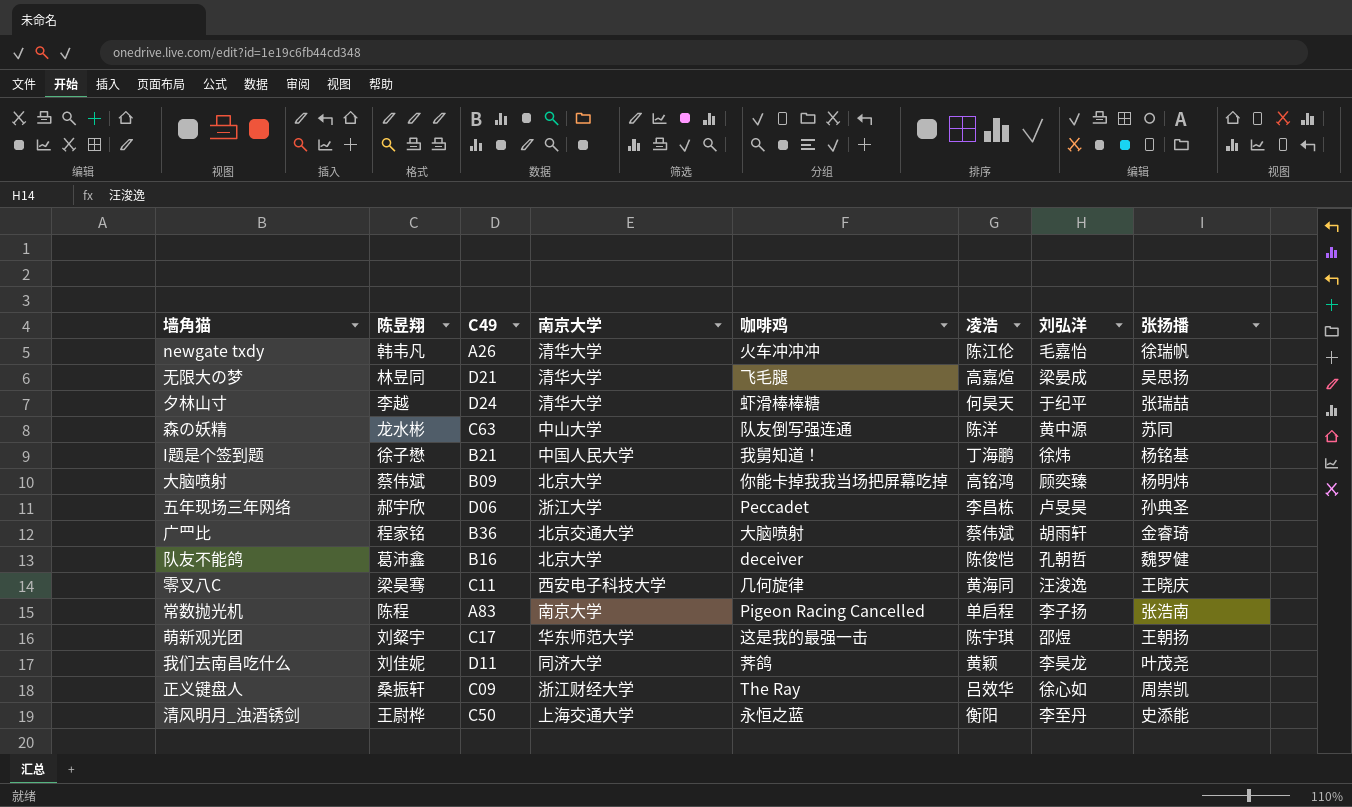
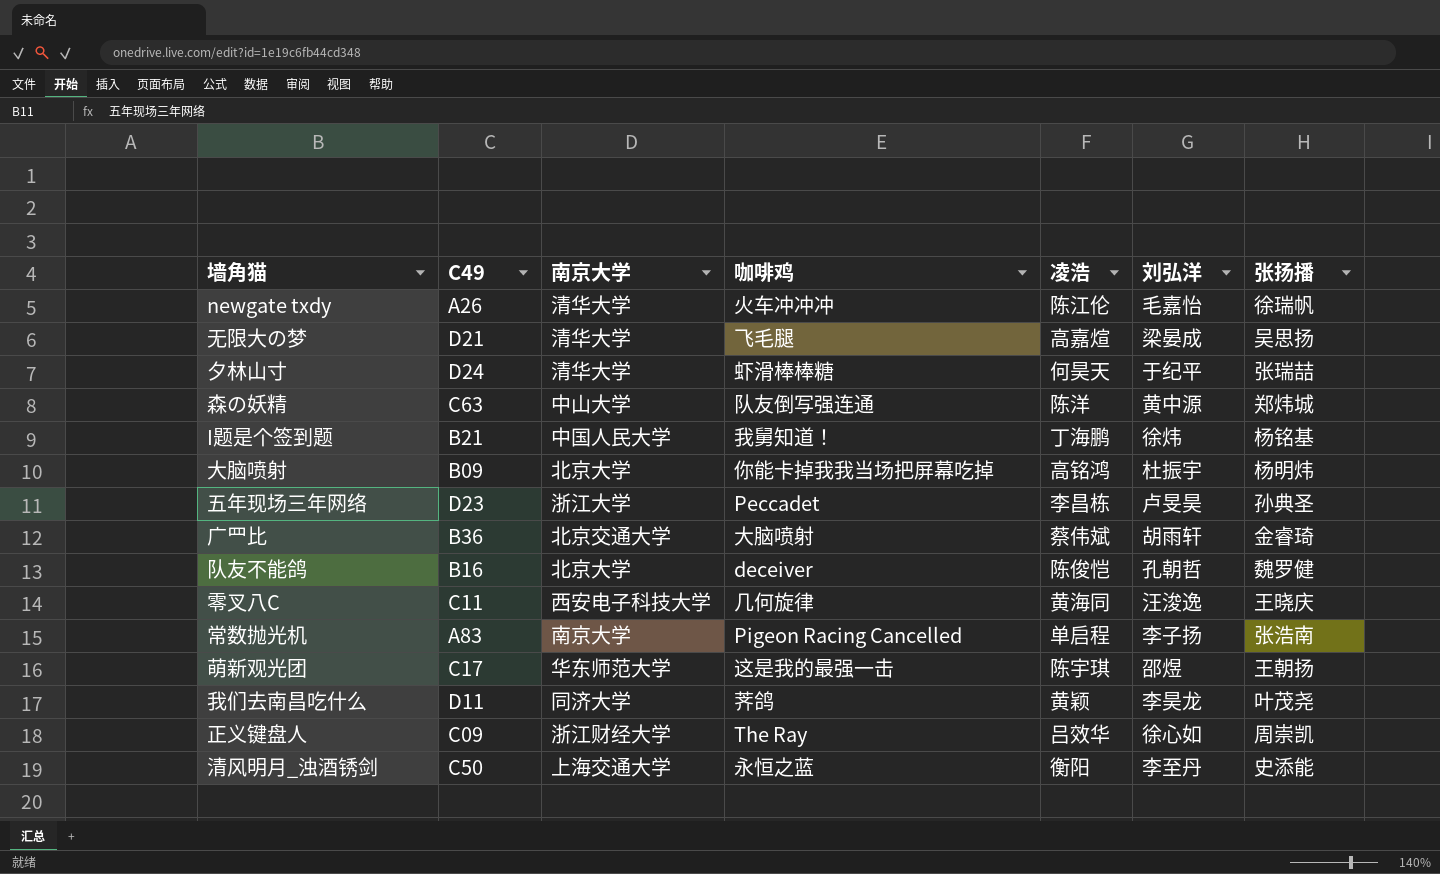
column 陈昱翔 | position: 2 -> none
森の妖精 | 张扬播: 苏同 -> 郑炜城
大脑喷射 | 刘弘洋: 顾奕臻 -> 杜振宇
五年现场三年网络 | C49: D06 -> D23

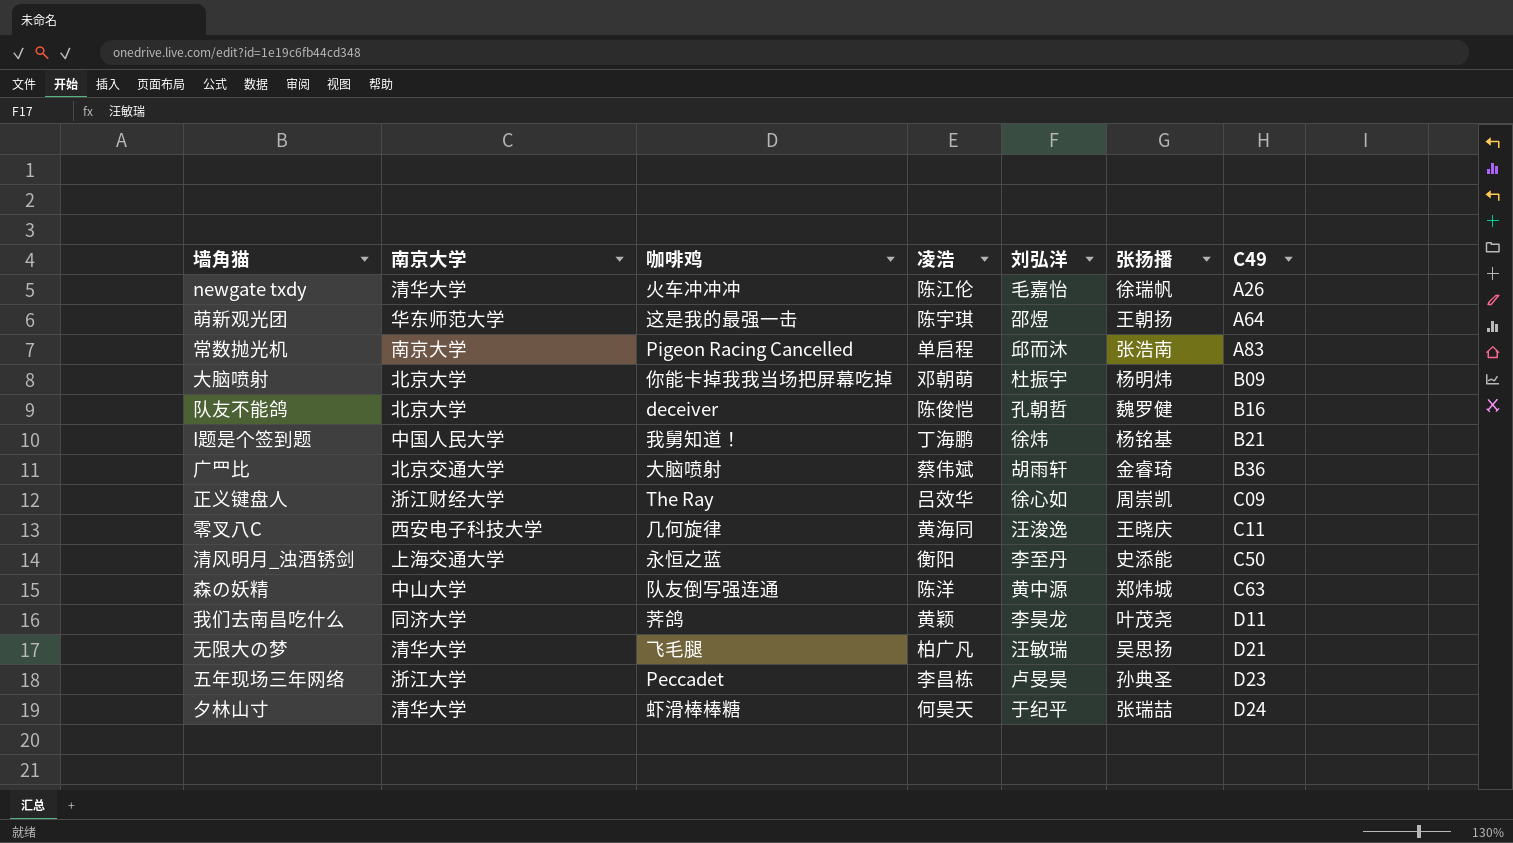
row order: none -> C49 ascending
column C49 | position: 2 -> 7
萌新观光团 | C49: C17 -> A64
常数抛光机 | 刘弘洋: 李子扬 -> 邱而沐
大脑喷射 | 凌浩: 高铭鸿 -> 邓朝萌
无限大の梦 | 凌浩: 高嘉煊 -> 柏广凡
无限大の梦 | 刘弘洋: 梁晏成 -> 汪敏瑞

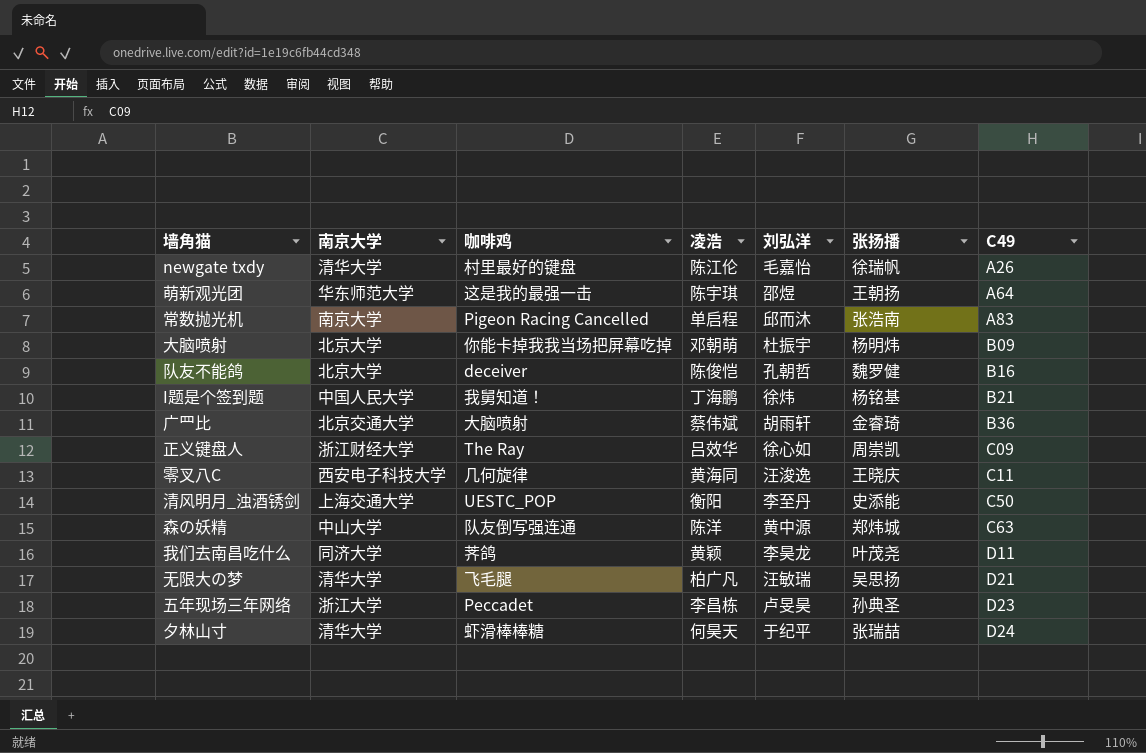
newgate txdy | 咖啡鸡: 火车冲冲冲 -> 村里最好的键盘
清风明月_浊酒锈剑 | 咖啡鸡: 永恒之蓝 -> UESTC_POP

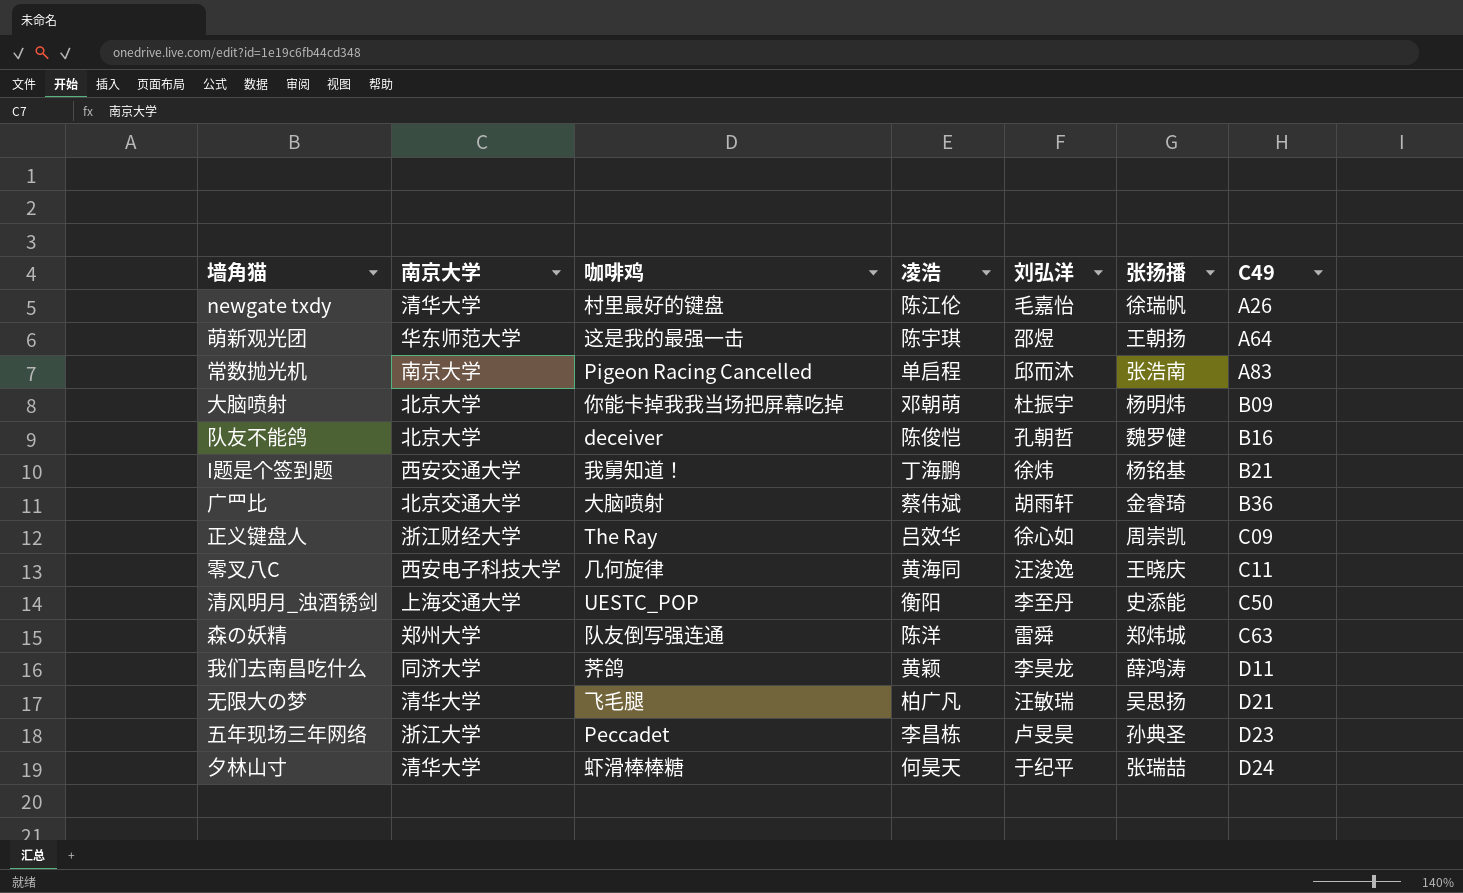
I题是个签到题 | 南京大学: 中国人民大学 -> 西安交通大学
森の妖精 | 南京大学: 中山大学 -> 郑州大学
森の妖精 | 刘弘洋: 黄中源 -> 雷舜
我们去南昌吃什么 | 张扬播: 叶茂尧 -> 薛鸿涛

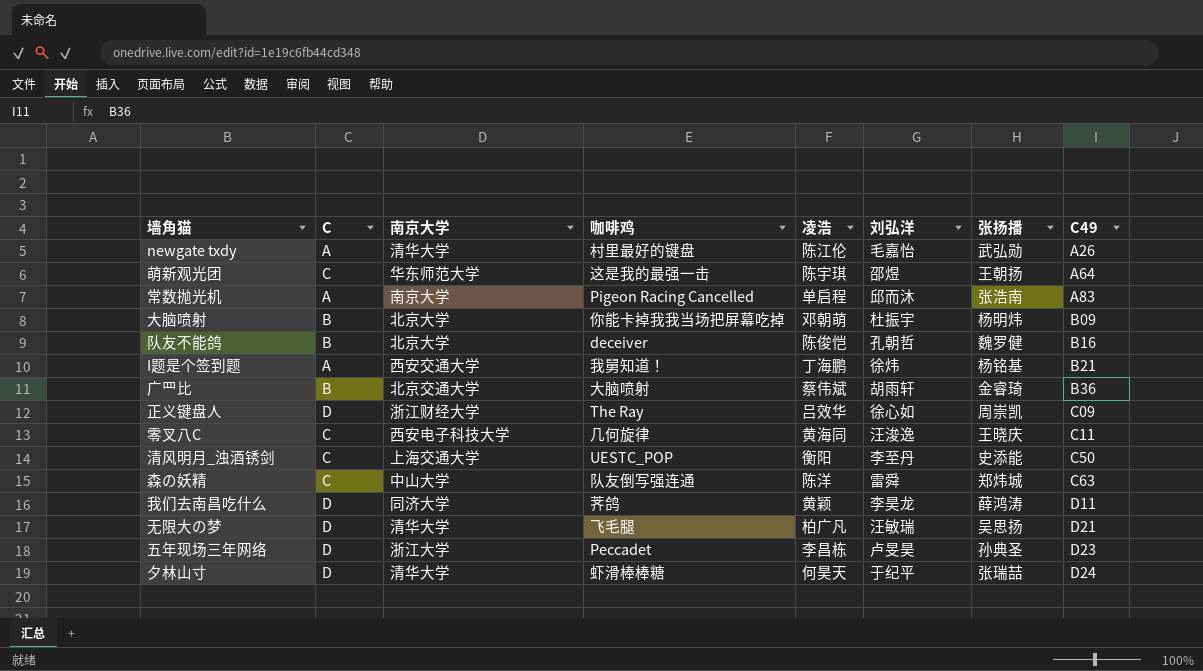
column C | position: none -> 2
newgate txdy | 张扬播: 徐瑞帆 -> 武弘勋
森の妖精 | 南京大学: 郑州大学 -> 中山大学

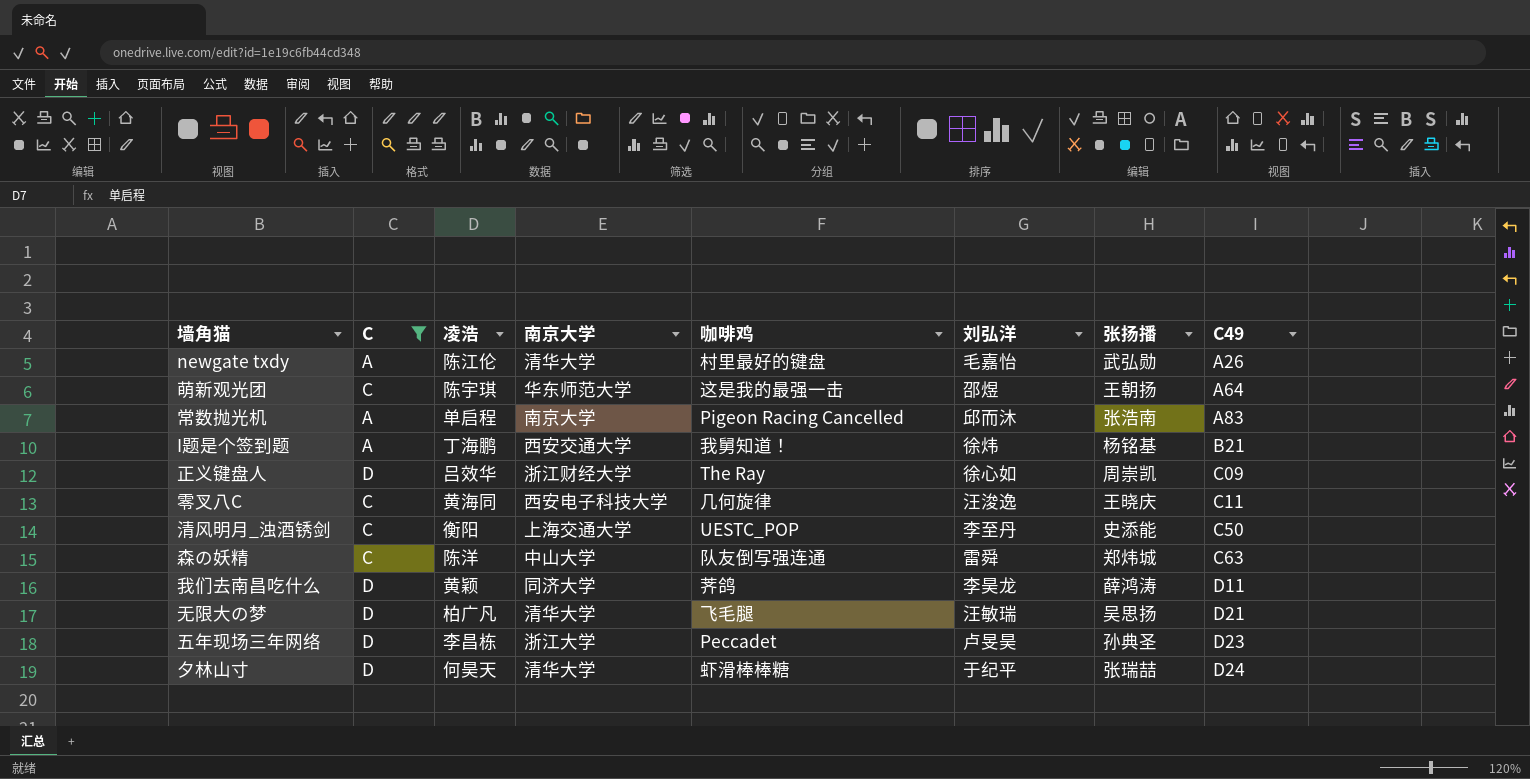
filter: none -> C != B
column 凌浩 | position: 5 -> 3

